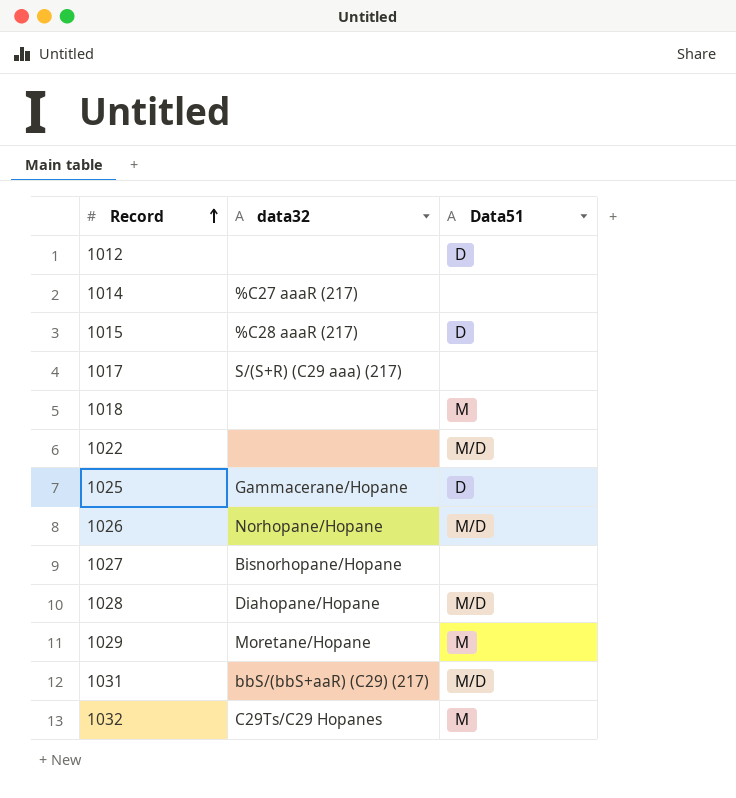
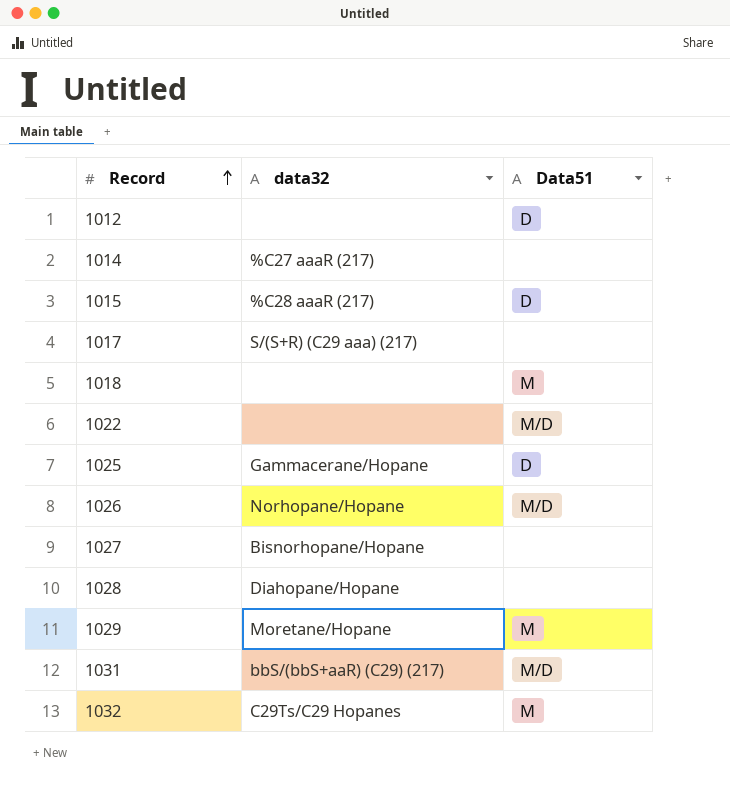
1028 | Data51: M/D -> none

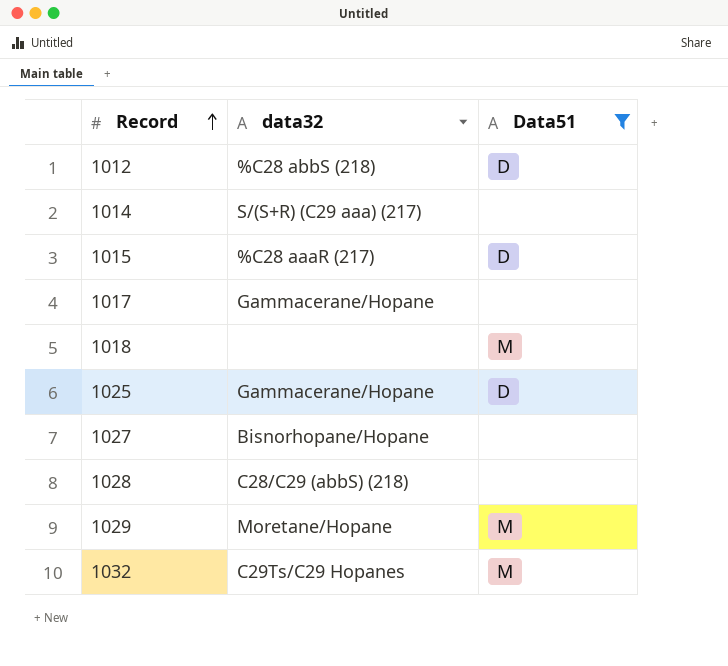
filter: none -> Data51 != M/D
1012 | data32: none -> %C28 abbS (218)
1014 | data32: %C27 aaaR (217) -> S/(S+R) (C29 aaa) (217)
1017 | data32: S/(S+R) (C29 aaa) (217) -> Gammacerane/Hopane
1028 | data32: Diahopane/Hopane -> C28/C29 (abbS) (218)

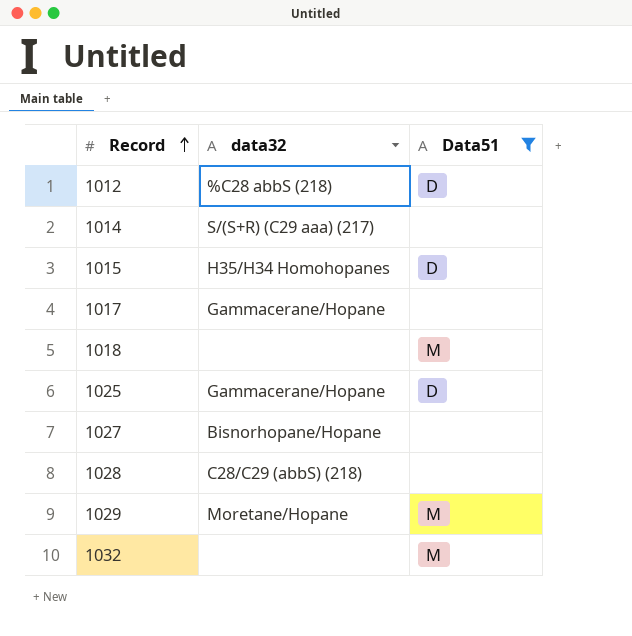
1015 | data32: %C28 aaaR (217) -> H35/H34 Homohopanes
1032 | data32: C29Ts/C29 Hopanes -> none

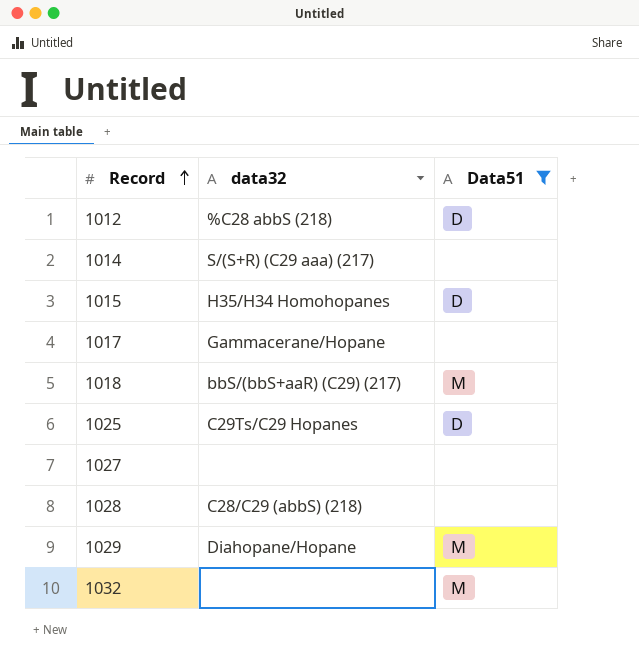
1018 | data32: none -> bbS/(bbS+aaR) (C29) (217)
1025 | data32: Gammacerane/Hopane -> C29Ts/C29 Hopanes
1027 | data32: Bisnorhopane/Hopane -> none
1029 | data32: Moretane/Hopane -> Diahopane/Hopane

